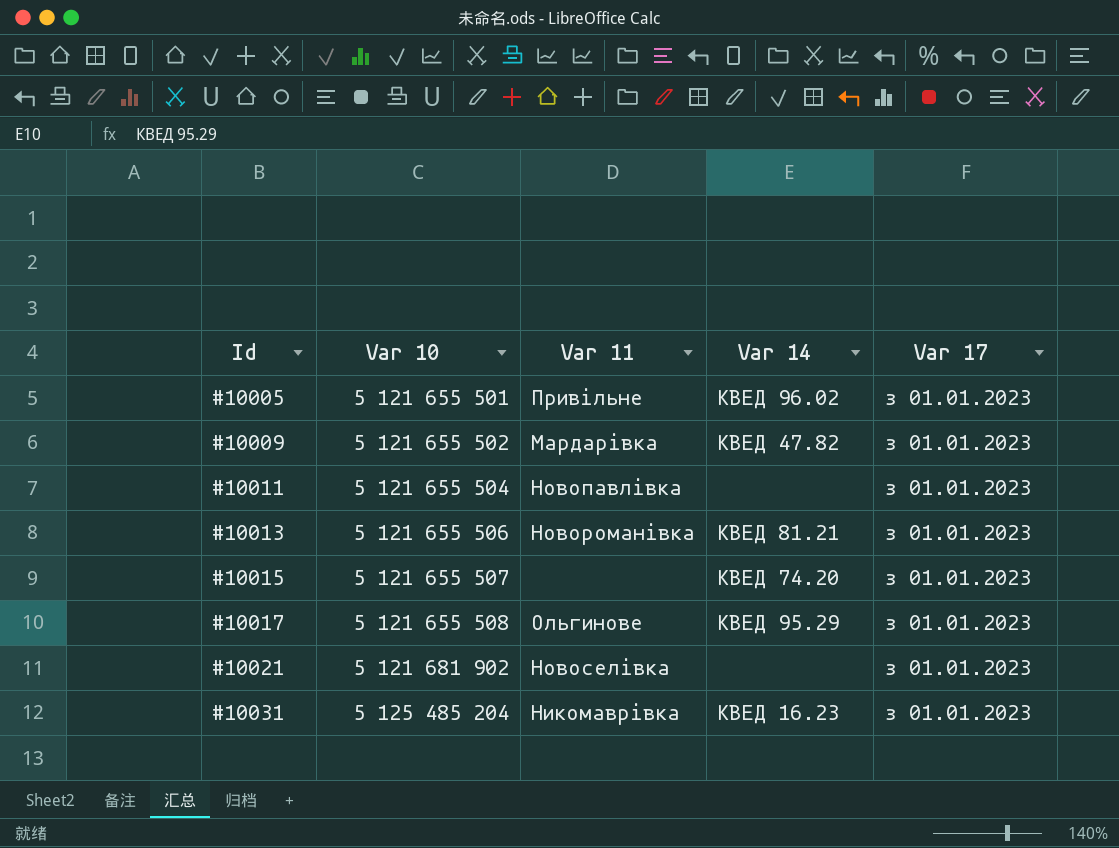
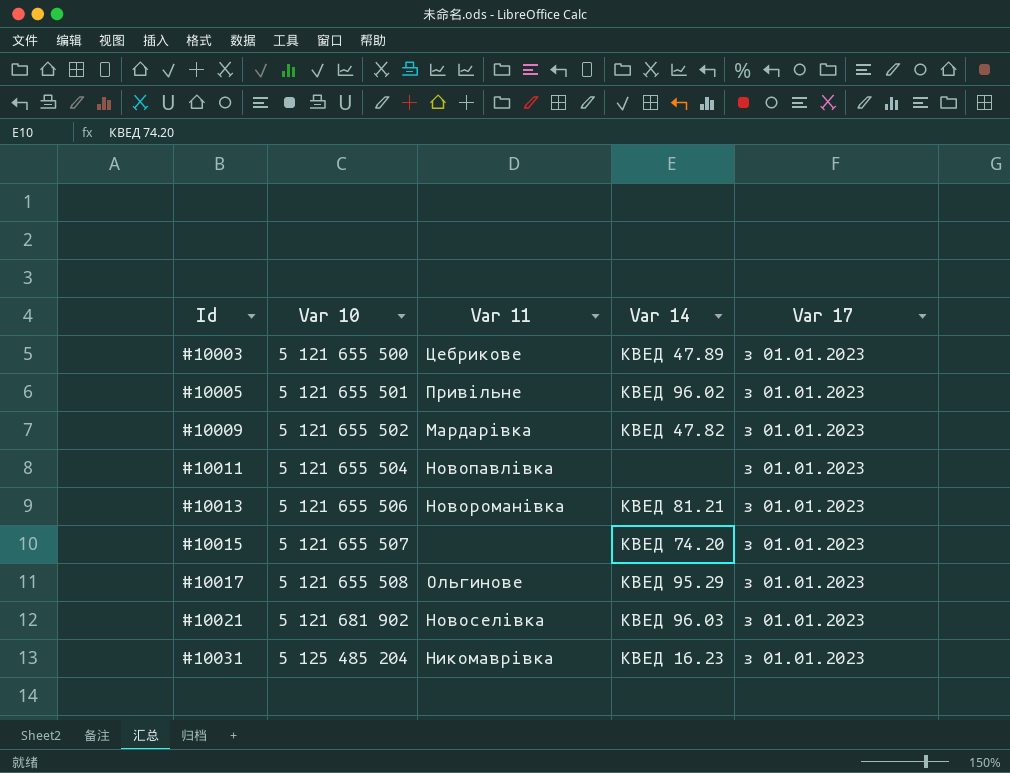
row #10003: none -> 5 121 655 500 | Цебрикове | КВЕД 47.89 | з 01.01.2023
#10021 | Var 14: none -> КВЕД 96.03

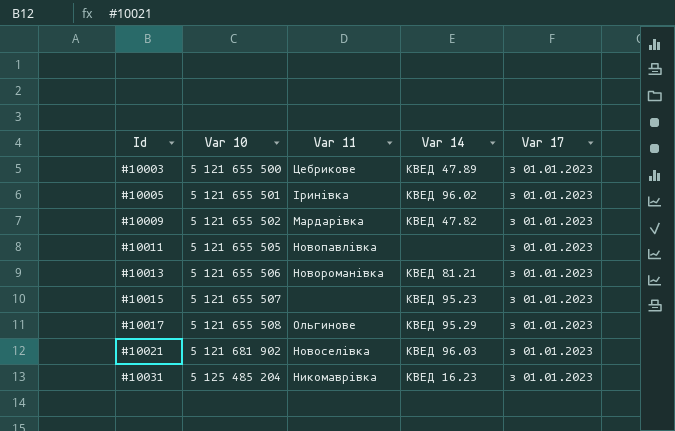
#10005 | Var 11: Привільне -> Іринівка
#10011 | Var 10: 5 121 655 504 -> 5 121 655 505
#10015 | Var 14: КВЕД 74.20 -> КВЕД 95.23

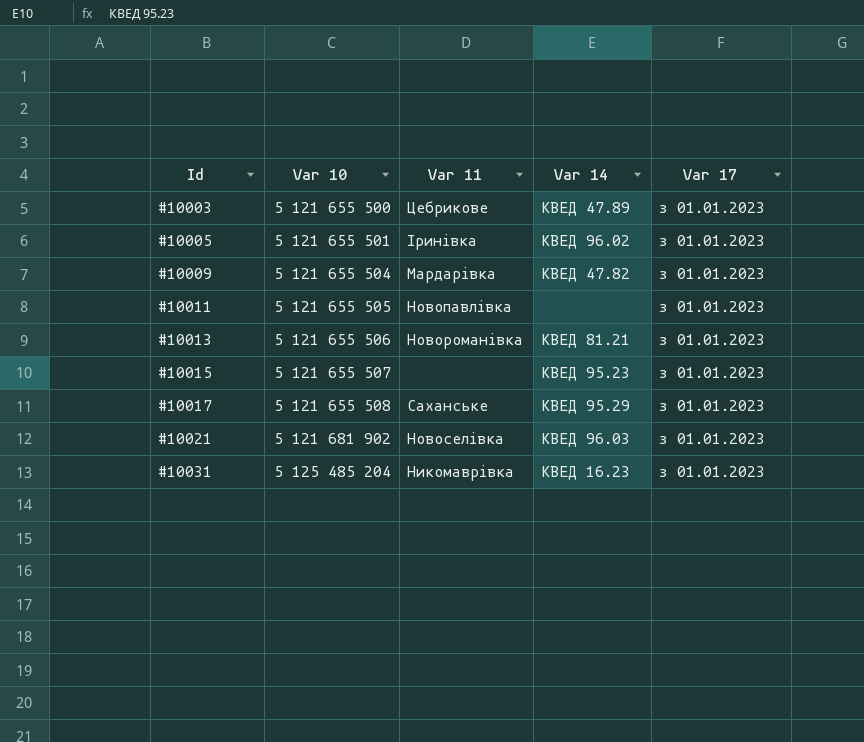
#10009 | Var 10: 5 121 655 502 -> 5 121 655 504
#10017 | Var 11: Ольгинове -> Саханське

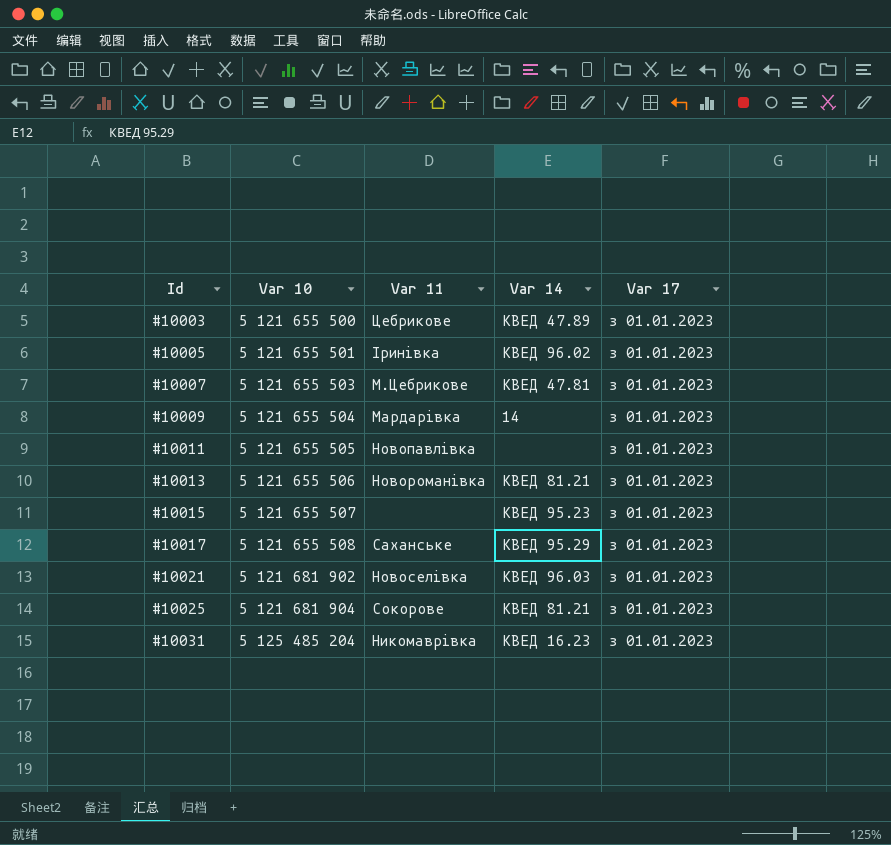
row #10007: none -> 5 121 655 503 | М.Цебрикове | КВЕД 47.81 | з 01.01.2023
#10009 | Var 14: КВЕД 47.82 -> 14
row #10025: none -> 5 121 681 904 | Сокорове | КВЕД 81.21 | з 01.01.2023

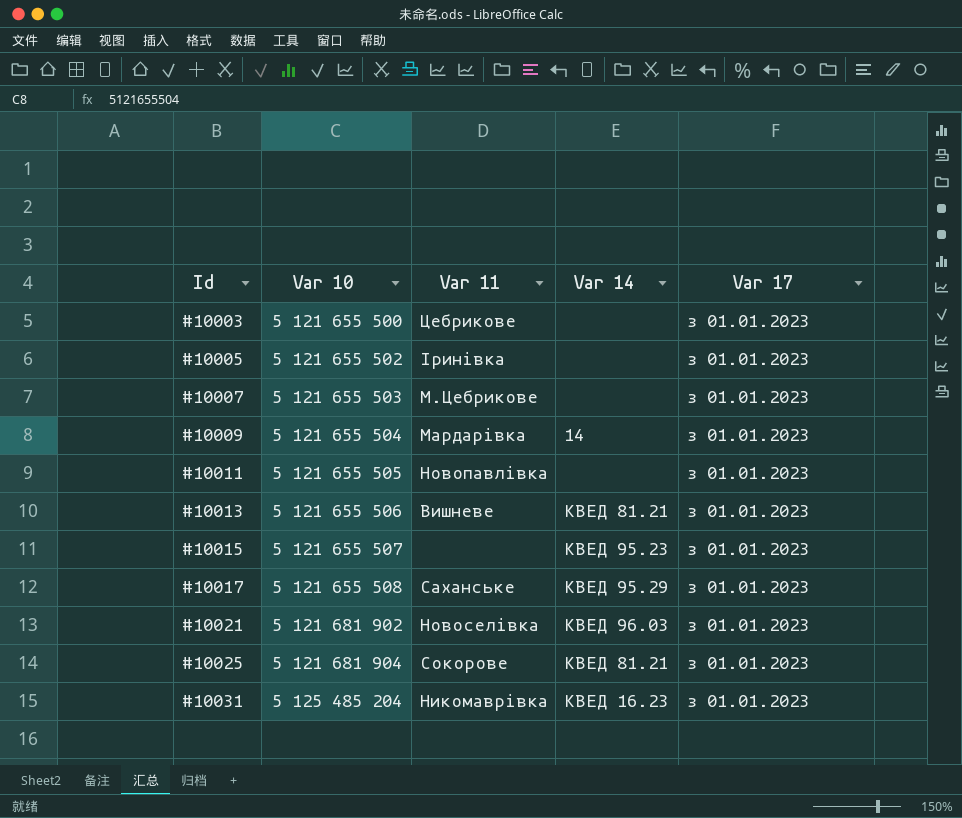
#10003 | Var 14: КВЕД 47.89 -> none
#10005 | Var 10: 5 121 655 501 -> 5 121 655 502
#10005 | Var 14: КВЕД 96.02 -> none
#10007 | Var 14: КВЕД 47.81 -> none
#10013 | Var 11: Новороманівка -> Вишневе

